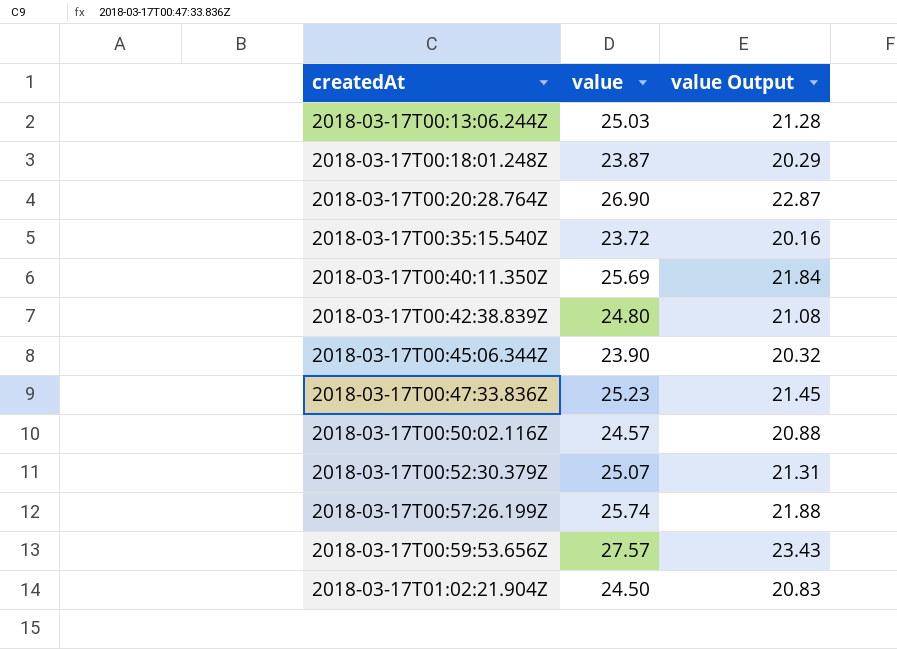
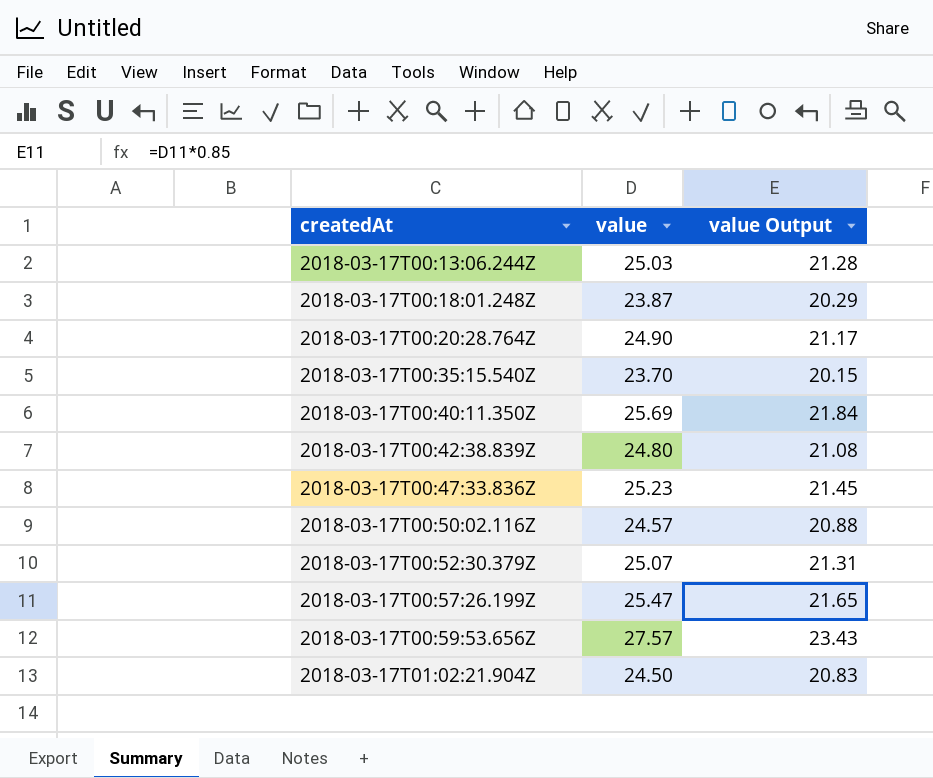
row 2018-03-17T00:45:06.344Z: 23.90 | 20.32 -> none
2018-03-17T00:20:28.764Z | value: 26.90 -> 24.90
2018-03-17T00:20:28.764Z | value Output: 22.87 -> 21.17
2018-03-17T00:35:15.540Z | value: 23.72 -> 23.70
2018-03-17T00:35:15.540Z | value Output: 20.16 -> 20.15
2018-03-17T00:57:26.199Z | value: 25.74 -> 25.47
2018-03-17T00:57:26.199Z | value Output: 21.88 -> 21.65

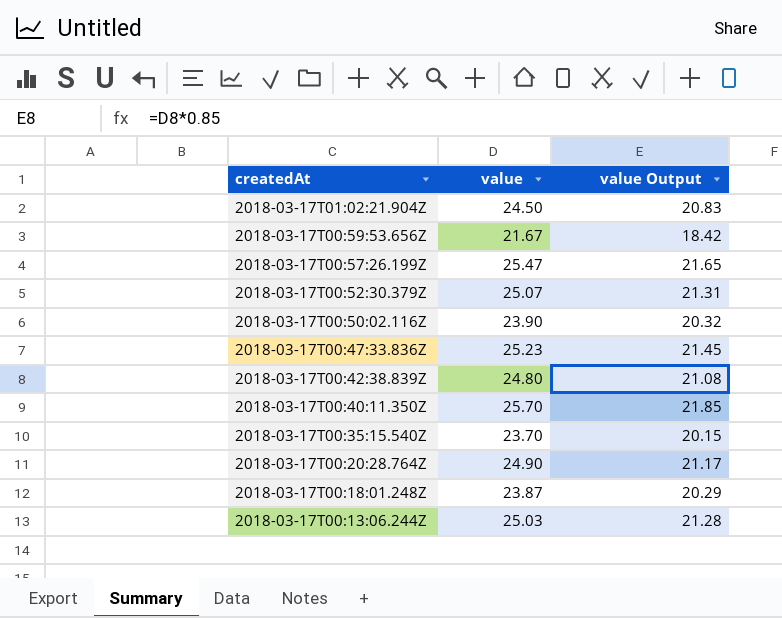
row order: createdAt ascending -> createdAt descending
2018-03-17T00:59:53.656Z | value: 27.57 -> 21.67
2018-03-17T00:59:53.656Z | value Output: 23.43 -> 18.42
2018-03-17T00:50:02.116Z | value: 24.57 -> 23.90
2018-03-17T00:50:02.116Z | value Output: 20.88 -> 20.32
2018-03-17T00:40:11.350Z | value: 25.69 -> 25.70
2018-03-17T00:40:11.350Z | value Output: 21.84 -> 21.85

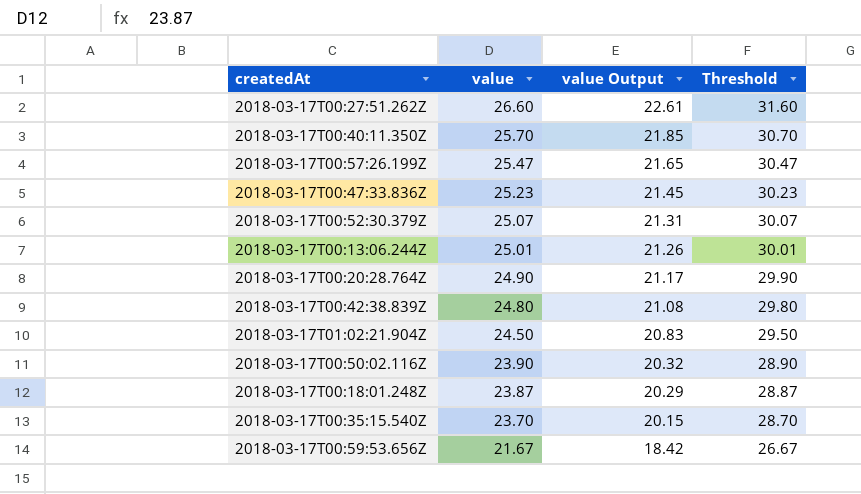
row order: createdAt descending -> value descending
column Threshold | formula: none -> [value] + 5
row 2018-03-17T00:27:51.262Z: none -> 26.60 | 22.61 | 31.60
2018-03-17T00:13:06.244Z | value: 25.03 -> 25.01
2018-03-17T00:13:06.244Z | value Output: 21.28 -> 21.26

